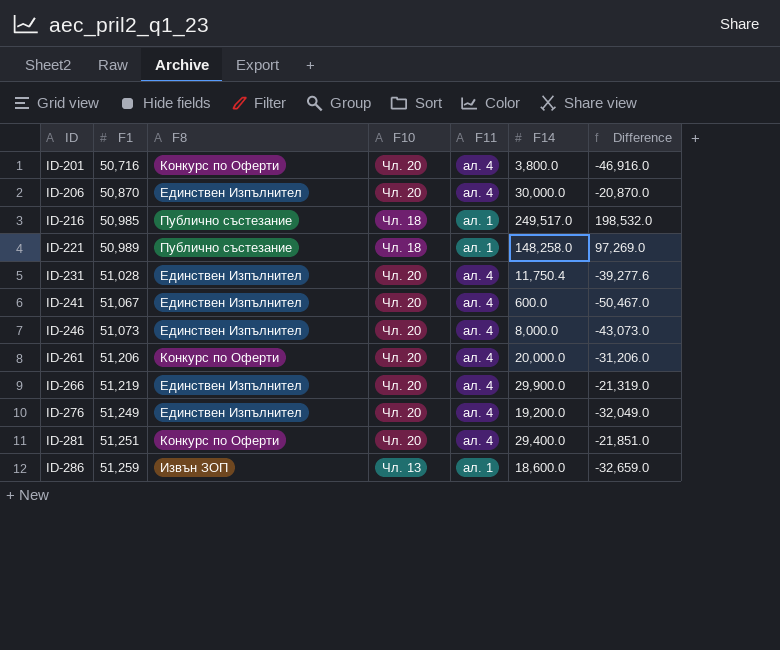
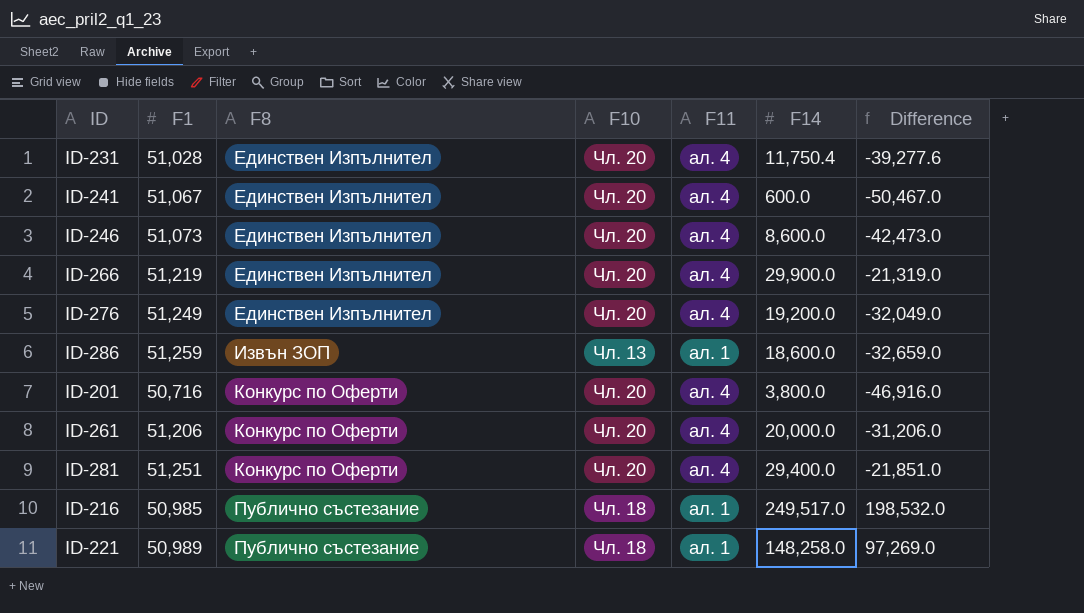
row order: ID ascending -> F8 ascending
row ID-206: 50,870 | Единствен Изпълнител | Чл. 20 | ал. 4 | 30,000.0 | -20,870.0 -> none
ID-246 | F14: 8,000.0 -> 8,600.0
ID-246 | Difference: -43,073.0 -> -42,473.0

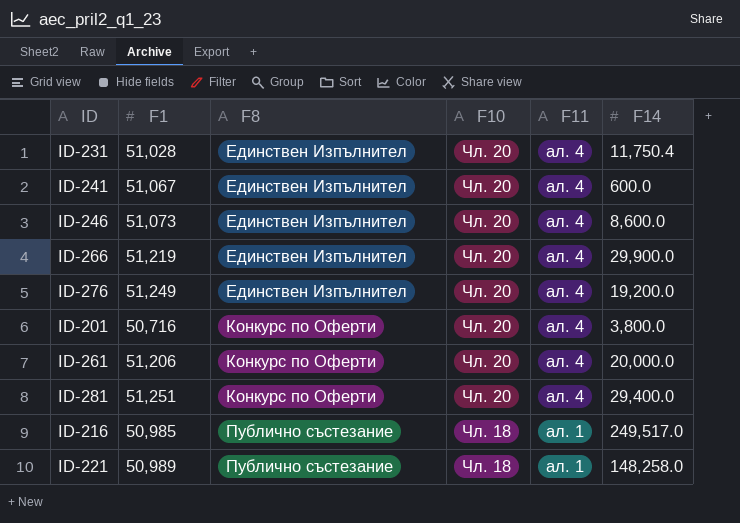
column Difference | formula: [F14] - [F1] -> none
row ID-286: 51,259 | Извън ЗОП | Чл. 13 | ал. 1 | 18,600.0 | -32,659.0 -> none

